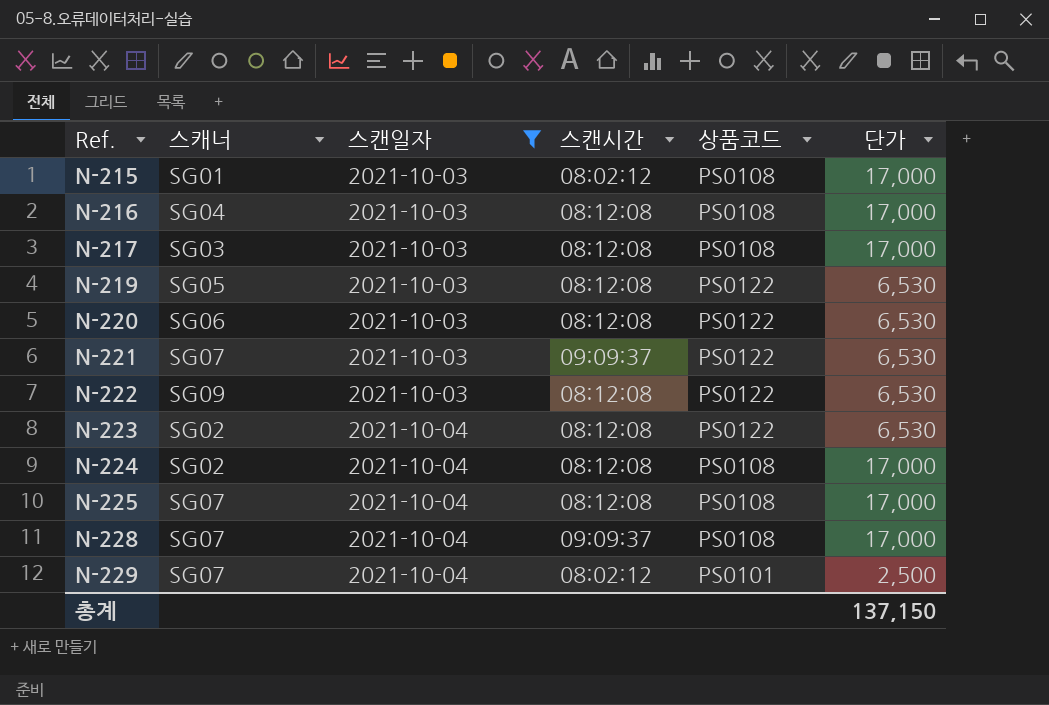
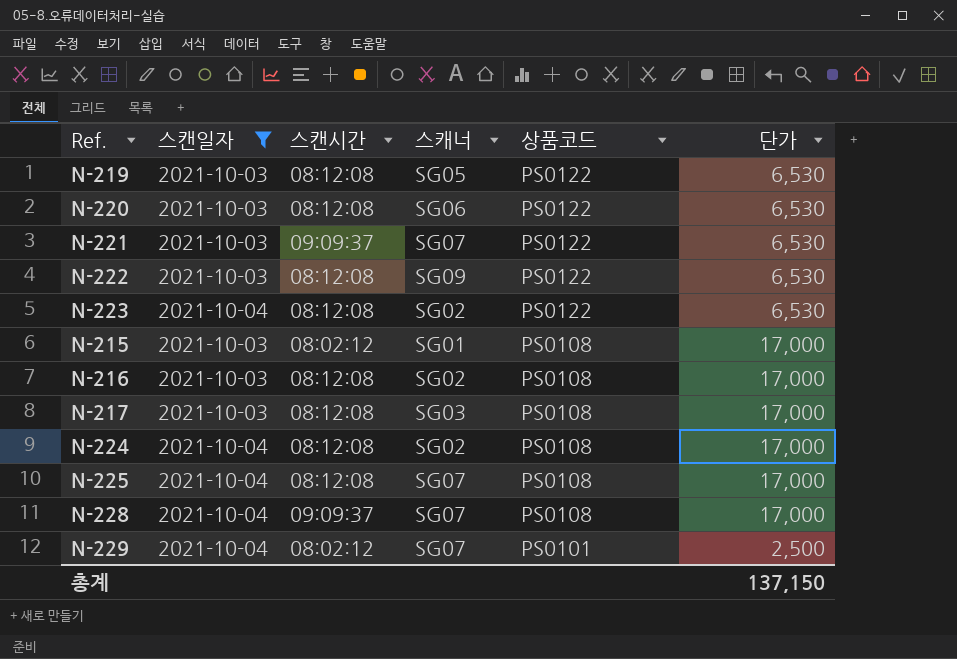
row order: Ref. ascending -> 상품코드 descending
column 스캐너 | position: 2 -> 4
N-216 | 스캐너: SG04 -> SG02

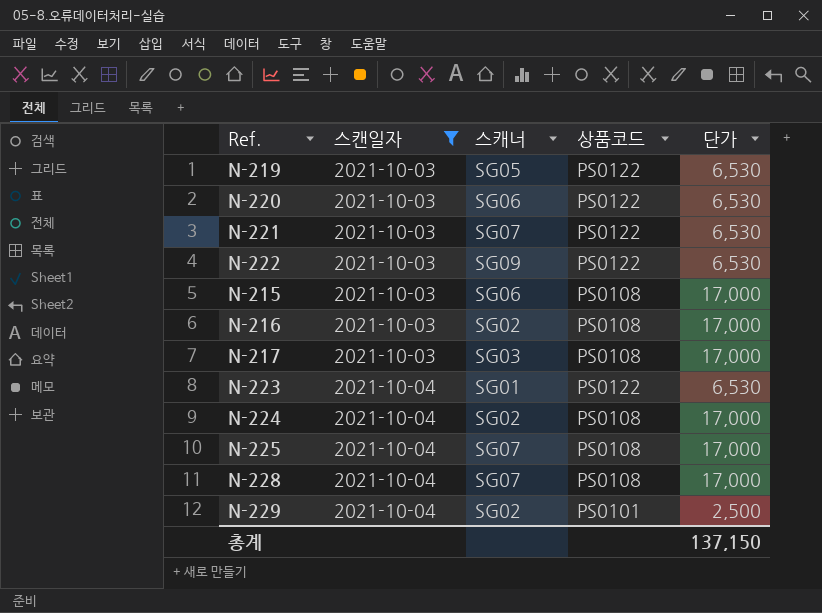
row order: 상품코드 descending -> 스캔일자 ascending
column 스캔시간 | position: 3 -> none
N-215 | 스캐너: SG01 -> SG06
N-223 | 스캐너: SG02 -> SG01
N-229 | 스캐너: SG07 -> SG02

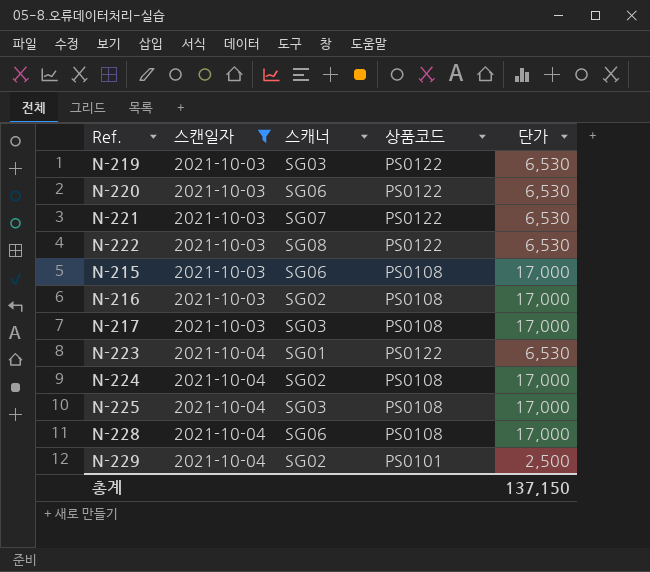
N-219 | 스캐너: SG05 -> SG03
N-222 | 스캐너: SG09 -> SG08
N-225 | 스캐너: SG07 -> SG03
N-228 | 스캐너: SG07 -> SG06

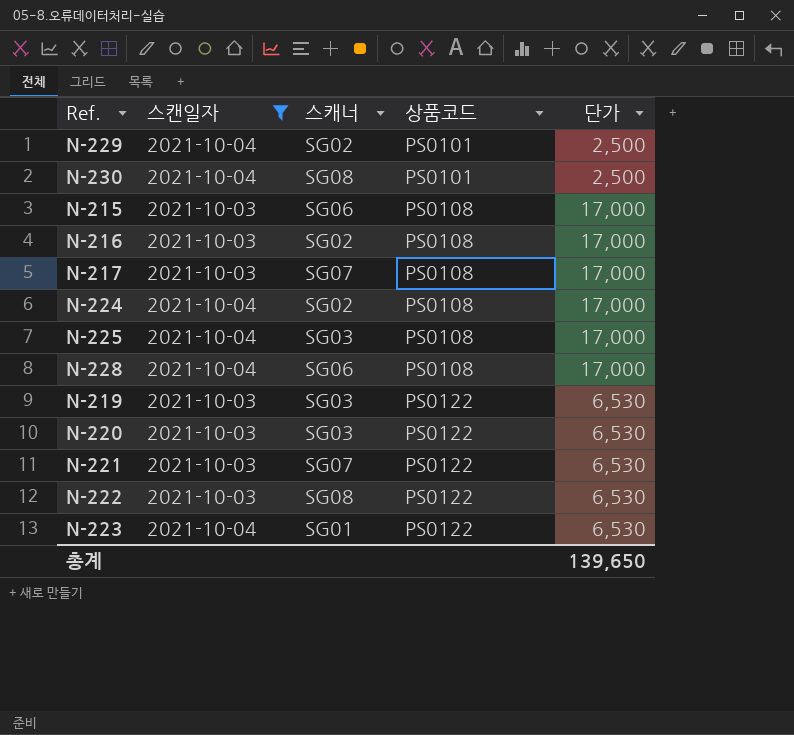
row order: 스캔일자 ascending -> 상품코드 ascending
row N-230: none -> 2021-10-04 | SG08 | PS0101 | 2,500
N-217 | 스캐너: SG03 -> SG07
N-220 | 스캐너: SG06 -> SG03
총계 | 단가: 137,150 -> 139,650

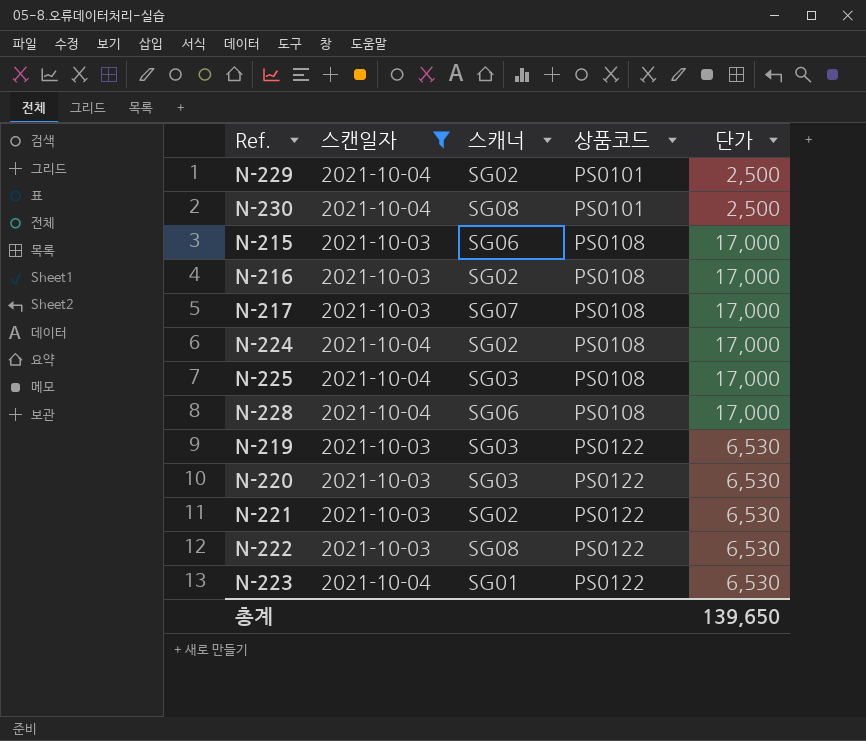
N-221 | 스캐너: SG07 -> SG02

